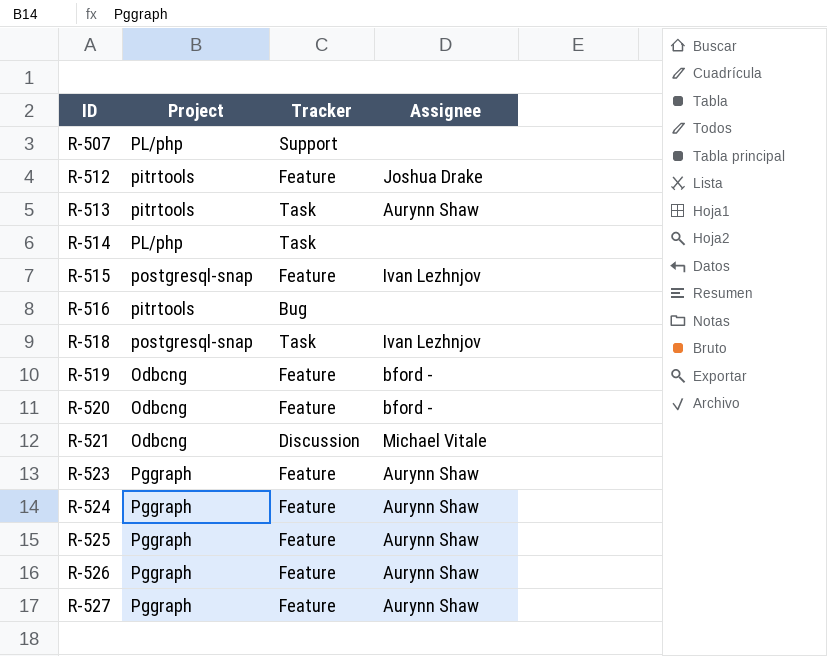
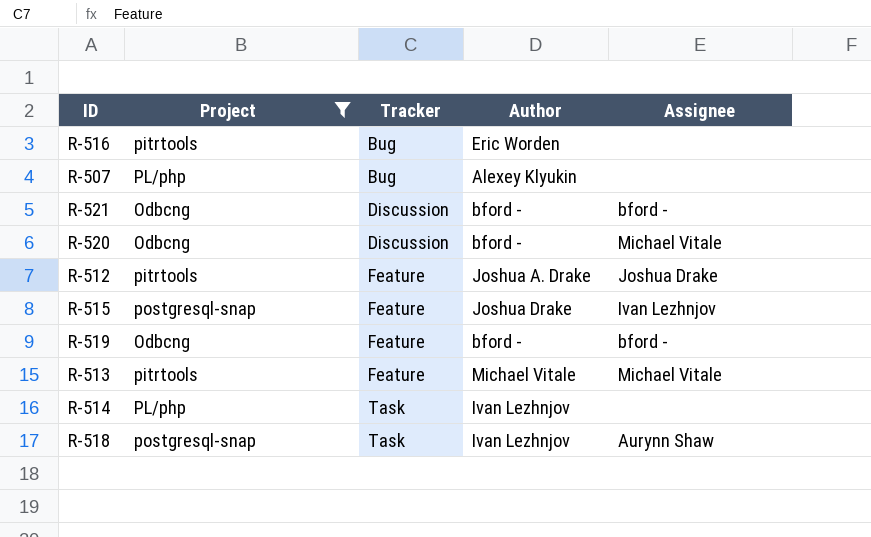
filter: none -> Project != Pggraph
row order: ID ascending -> Tracker ascending
column Author | position: none -> 4
R-507 | Tracker: Support -> Bug
R-521 | Assignee: Michael Vitale -> bford -
R-520 | Tracker: Feature -> Discussion
R-520 | Assignee: bford - -> Michael Vitale
R-513 | Tracker: Task -> Feature
R-513 | Assignee: Aurynn Shaw -> Michael Vitale
R-518 | Assignee: Ivan Lezhnjov -> Aurynn Shaw

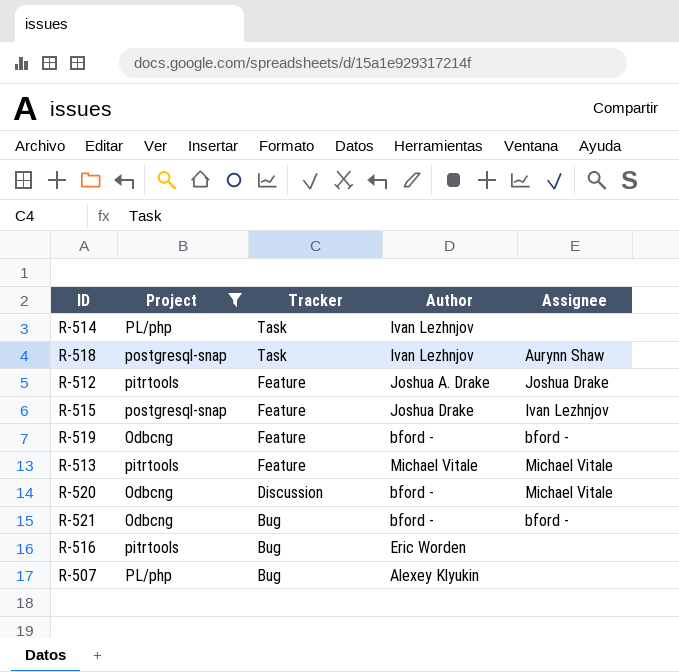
row order: Tracker ascending -> Tracker descending
R-521 | Tracker: Discussion -> Bug

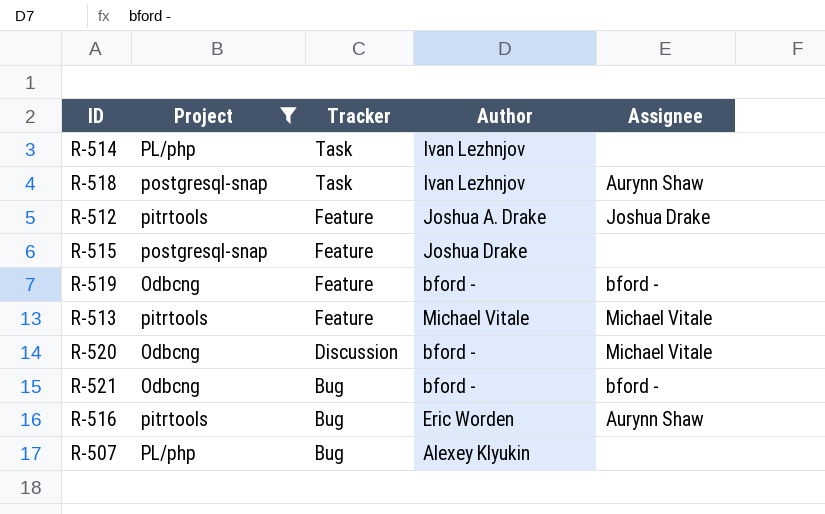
R-515 | Assignee: Ivan Lezhnjov -> none
R-516 | Assignee: none -> Aurynn Shaw

